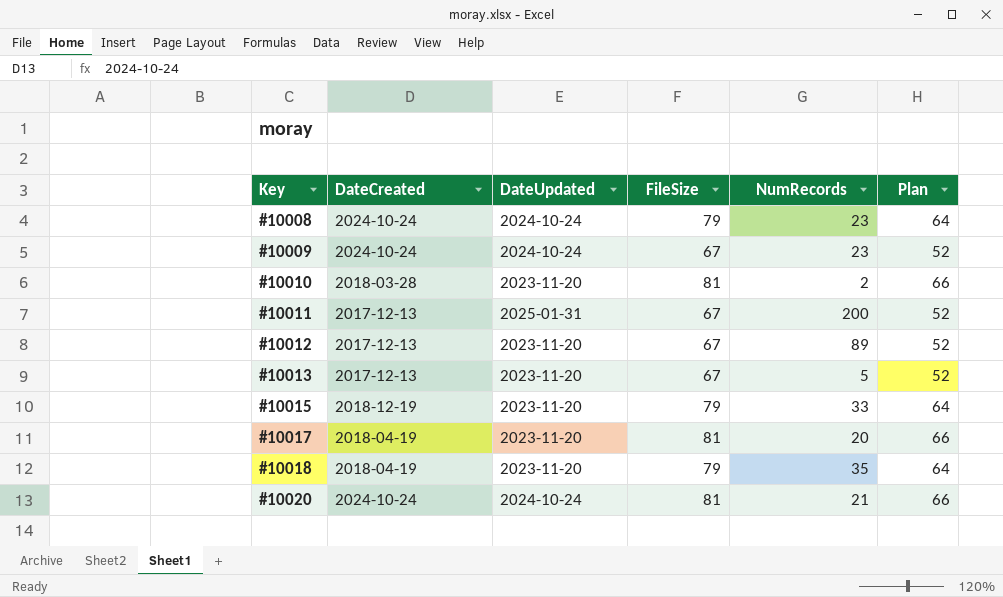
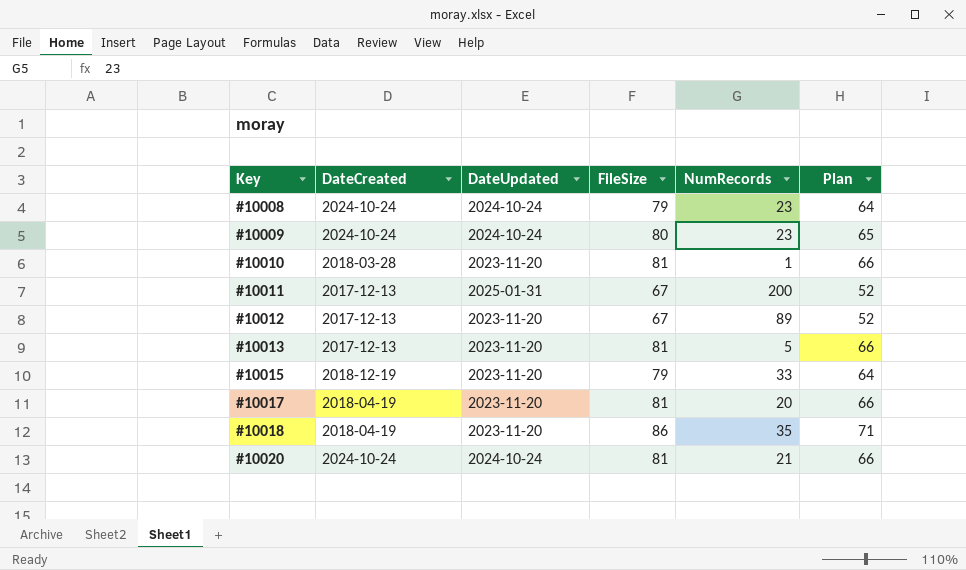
#10009 | FileSize: 67 -> 80
#10009 | Plan: 52 -> 65
#10010 | NumRecords: 2 -> 1
#10013 | FileSize: 67 -> 81
#10013 | Plan: 52 -> 66
#10018 | FileSize: 79 -> 86
#10018 | Plan: 64 -> 71

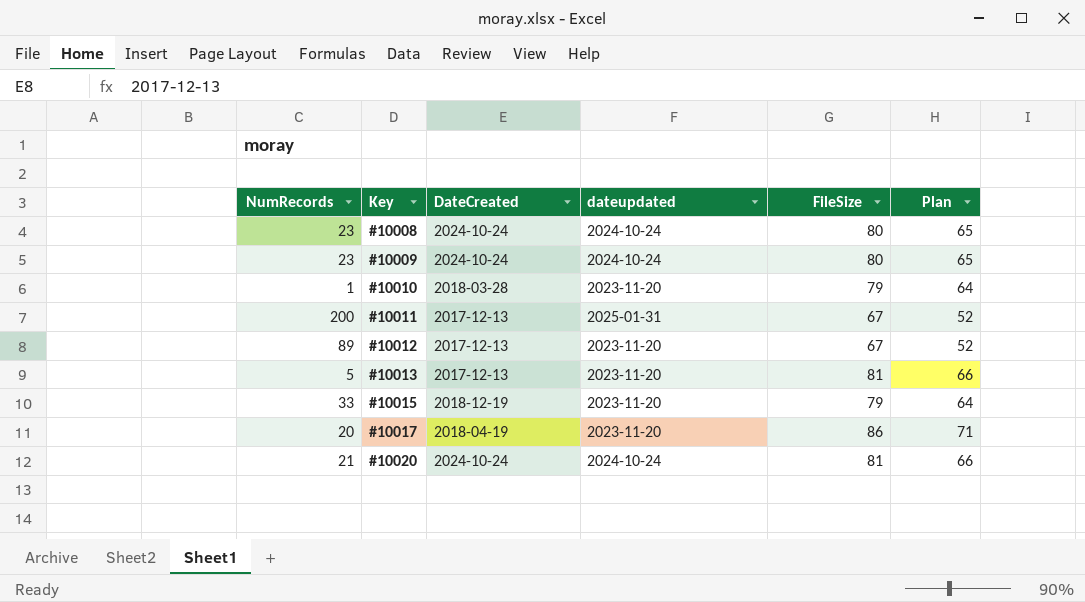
column NumRecords | position: 5 -> 1
column name: DateUpdated -> dateupdated
row #10018: 2018-04-19 | 2023-11-20 | 86 | 35 | 71 -> none
#10008 | FileSize: 79 -> 80
#10008 | Plan: 64 -> 65
#10010 | FileSize: 81 -> 79
#10010 | Plan: 66 -> 64
#10017 | FileSize: 81 -> 86
#10017 | Plan: 66 -> 71

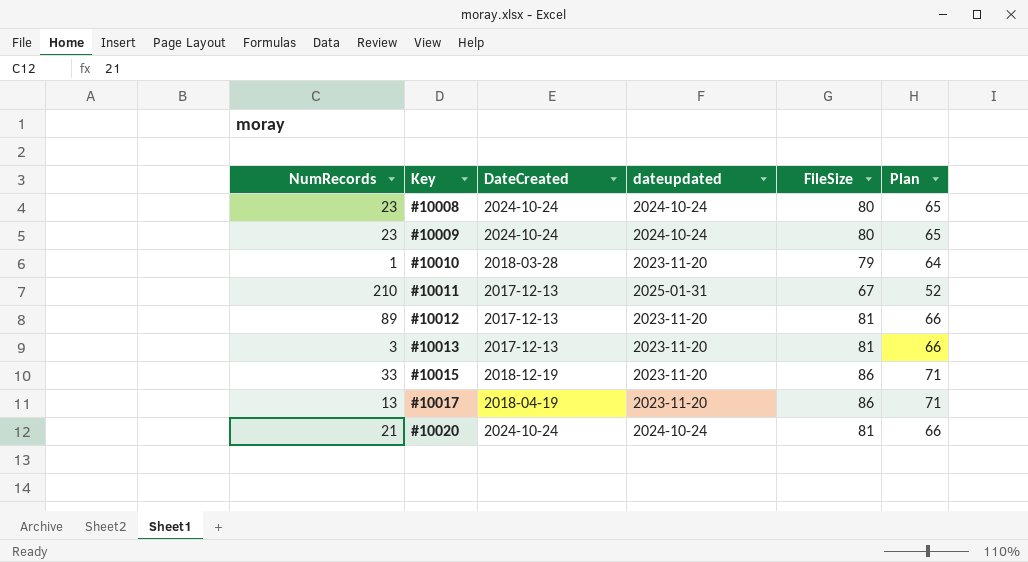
#10011 | NumRecords: 200 -> 210
#10012 | FileSize: 67 -> 81
#10012 | Plan: 52 -> 66
#10013 | NumRecords: 5 -> 3
#10015 | FileSize: 79 -> 86
#10015 | Plan: 64 -> 71
#10017 | NumRecords: 20 -> 13

